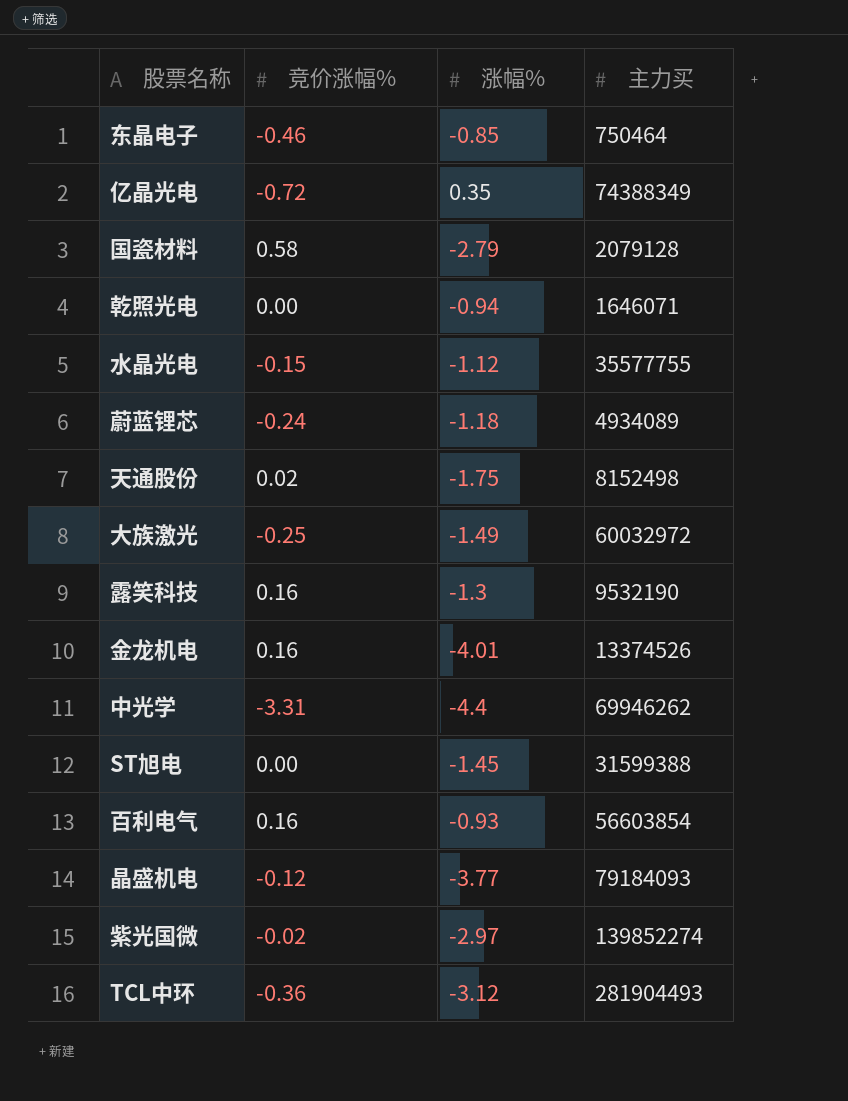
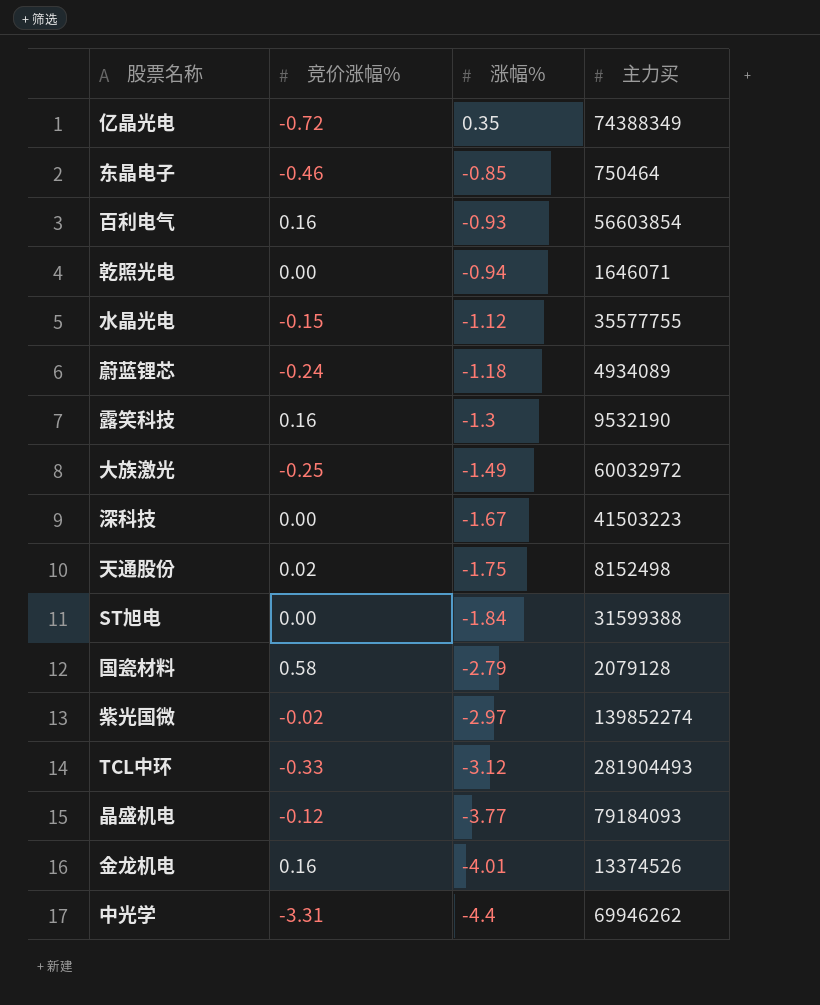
row order: none -> 涨幅% descending
row 深科技: none -> 0.00 | -1.67 | 41503223
ST旭电 | 涨幅%: -1.45 -> -1.84
TCL中环 | 竞价涨幅%: -0.36 -> -0.33

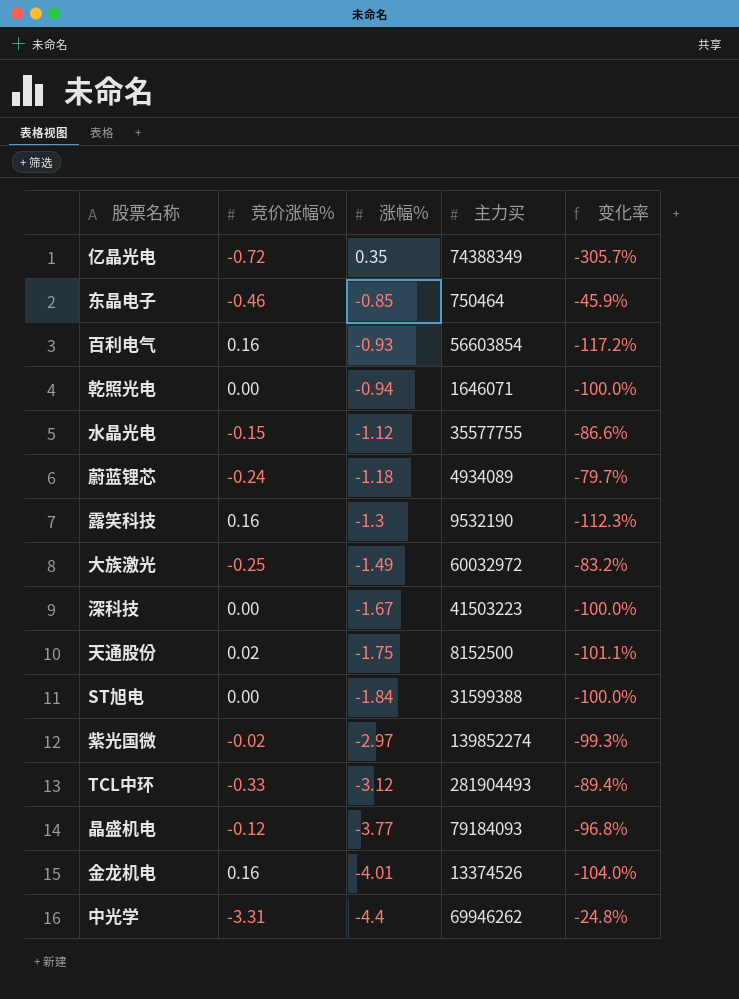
column 变化率 | formula: none -> ([竞价涨幅%] - [涨幅%]) / [涨幅%]
row 国瓷材料: 0.58 | -2.79 | 2079128 -> none
天通股份 | 主力买: 8152498 -> 8152500

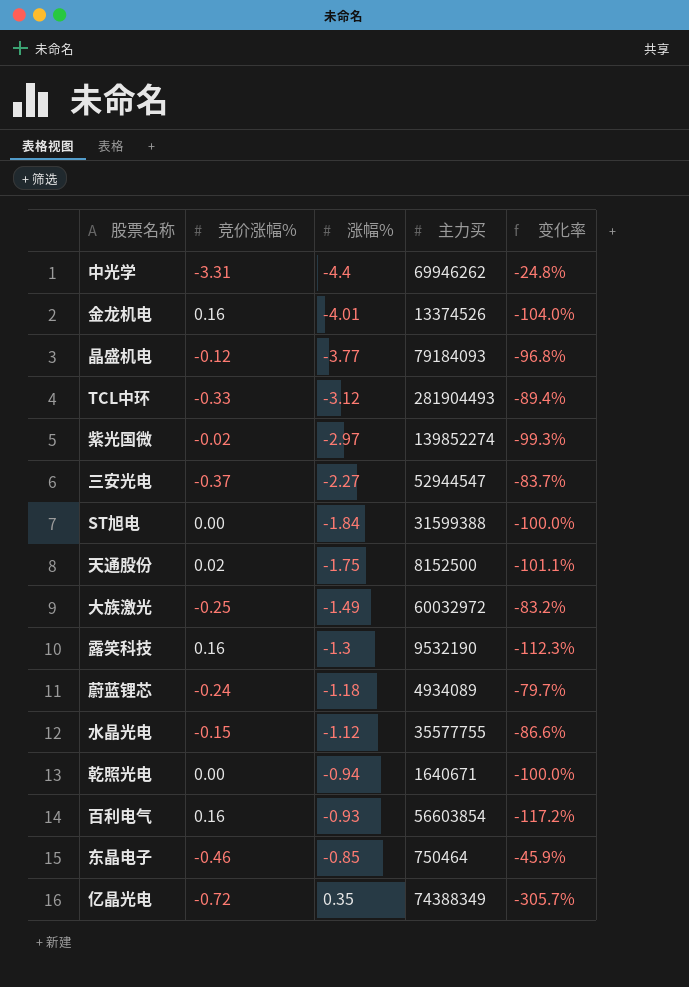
row order: 涨幅% descending -> 涨幅% ascending
row 深科技: 0.00 | -1.67 | 41503223 | -100.0% -> none
row 三安光电: none -> -0.37 | -2.27 | 52944547 | -83.7%
乾照光电 | 主力买: 1646071 -> 1640671

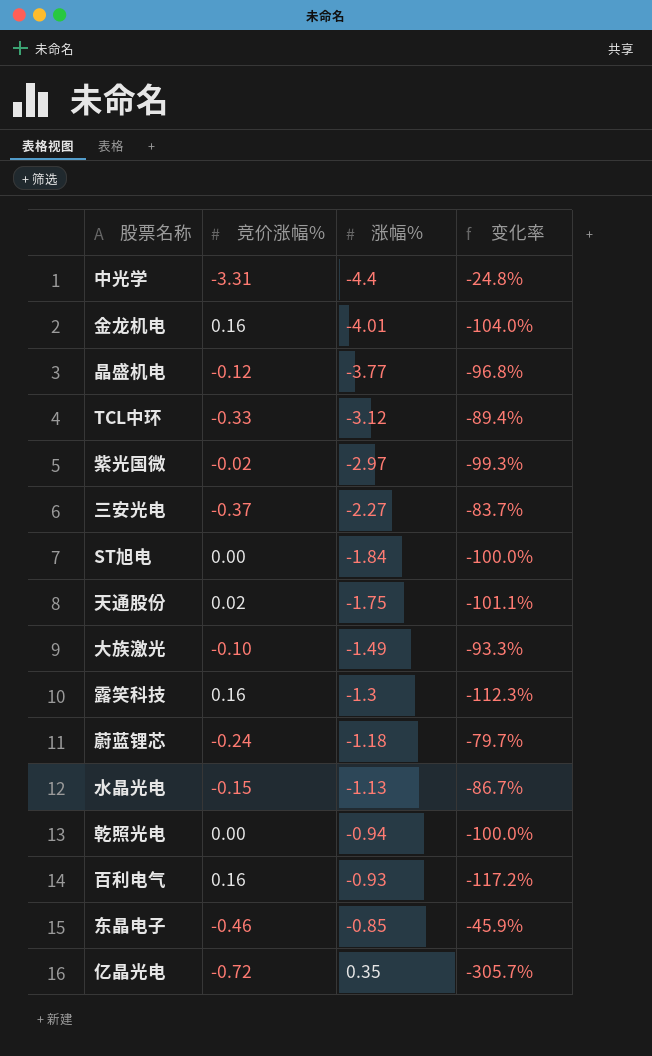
column 主力买 | position: 4 -> none
大族激光 | 竞价涨幅%: -0.25 -> -0.10
大族激光 | 变化率: -83.2% -> -93.3%
水晶光电 | 涨幅%: -1.12 -> -1.13
水晶光电 | 变化率: -86.6% -> -86.7%

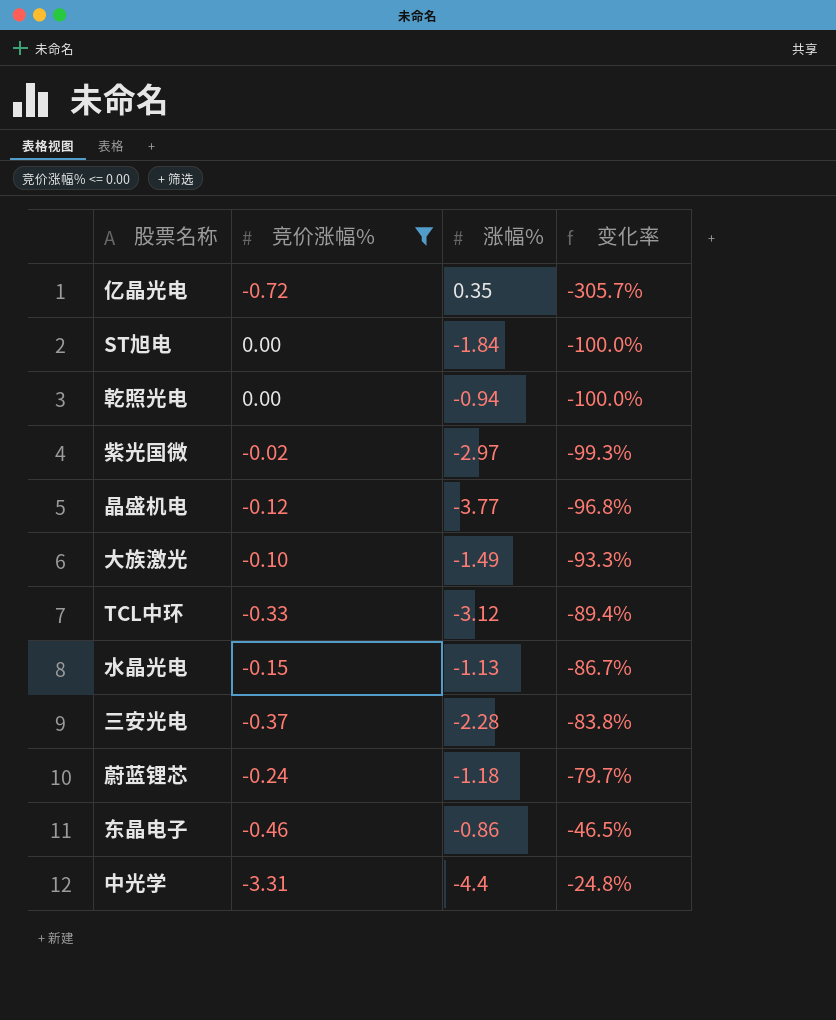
filter: none -> 竞价涨幅% <= 0.00
row order: 涨幅% ascending -> 变化率 ascending
三安光电 | 涨幅%: -2.27 -> -2.28
三安光电 | 变化率: -83.7% -> -83.8%
东晶电子 | 涨幅%: -0.85 -> -0.86
东晶电子 | 变化率: -45.9% -> -46.5%

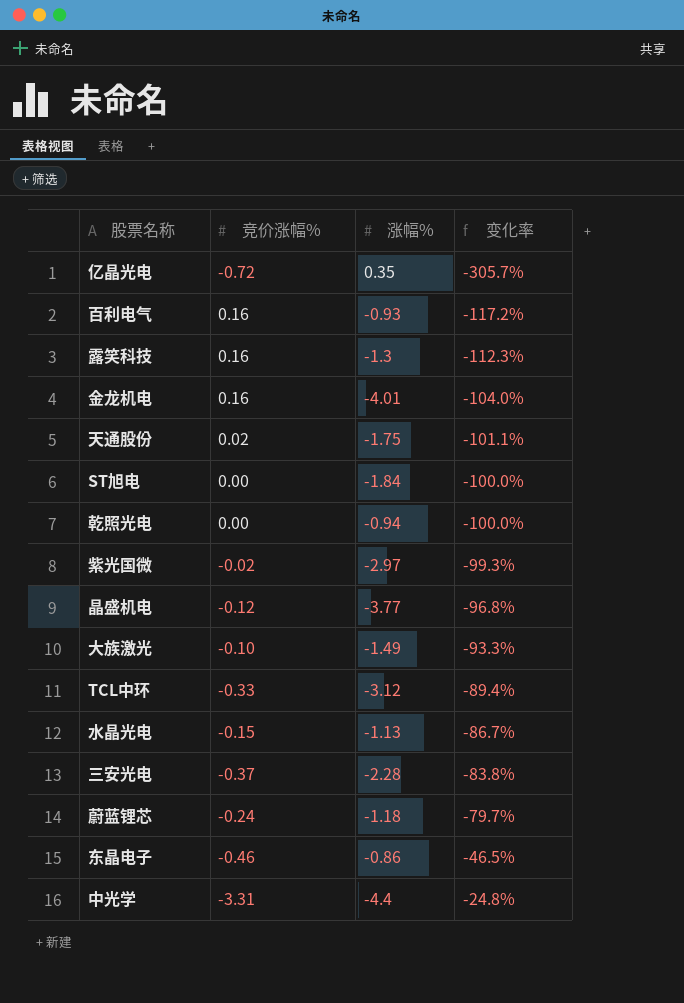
filter: 竞价涨幅% <= 0.00 -> none

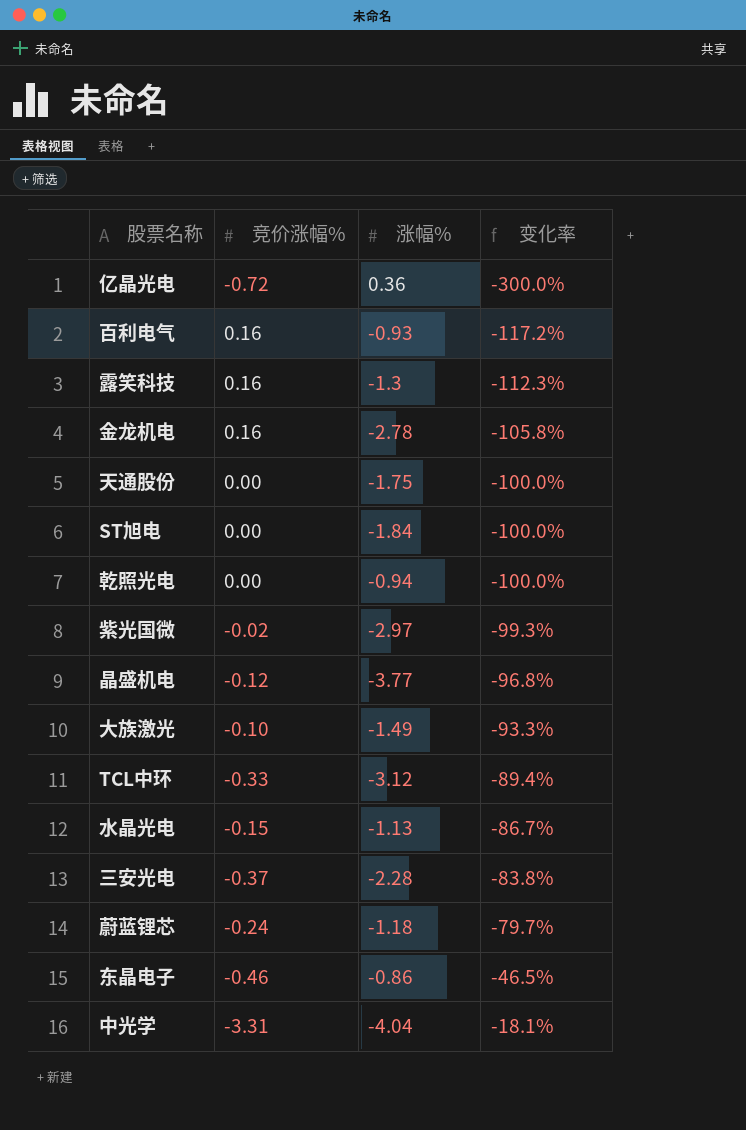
亿晶光电 | 涨幅%: 0.35 -> 0.36
亿晶光电 | 变化率: -305.7% -> -300.0%
金龙机电 | 涨幅%: -4.01 -> -2.78
金龙机电 | 变化率: -104.0% -> -105.8%
天通股份 | 竞价涨幅%: 0.02 -> 0.00
天通股份 | 变化率: -101.1% -> -100.0%
中光学 | 涨幅%: -4.4 -> -4.04
中光学 | 变化率: -24.8% -> -18.1%

